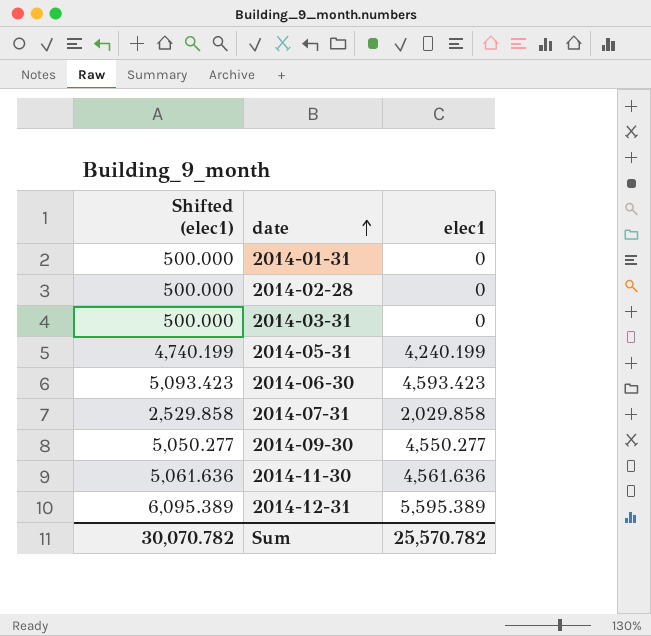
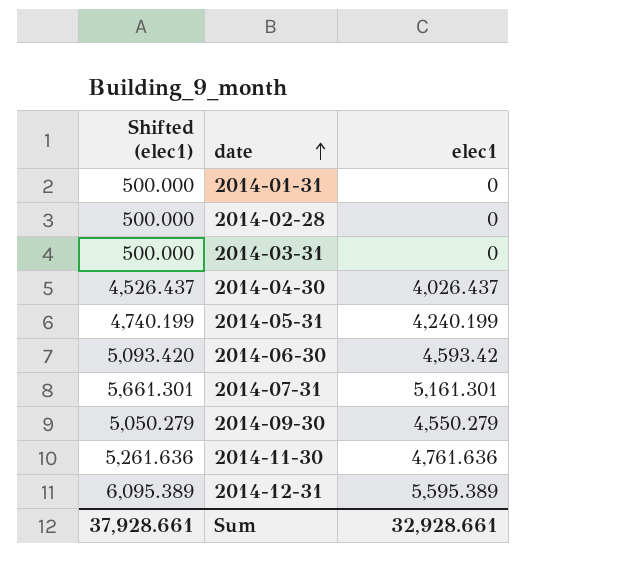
row 2014-04-30: none -> 4,526.437 | 4,026.437
2014-06-30 | Shifted (elec1): 5,093.423 -> 5,093.420
2014-06-30 | elec1: 4,593.423 -> 4,593.42
2014-07-31 | Shifted (elec1): 2,529.858 -> 5,661.301
2014-07-31 | elec1: 2,029.858 -> 5,161.301
2014-09-30 | Shifted (elec1): 5,050.277 -> 5,050.279
2014-09-30 | elec1: 4,550.277 -> 4,550.279
2014-11-30 | Shifted (elec1): 5,061.636 -> 5,261.636
2014-11-30 | elec1: 4,561.636 -> 4,761.636
Sum | Shifted (elec1): 30,070.782 -> 37,928.661
Sum | elec1: 25,570.782 -> 32,928.661

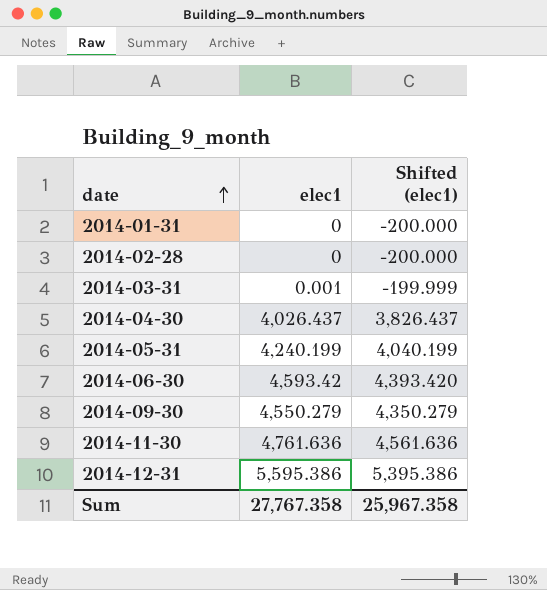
column Shifted (elec1) | formula: [elec1] + 500 -> [elec1] - 200
column Shifted (elec1) | position: 1 -> 3
row 2014-07-31: 5,661.301 | 5,161.301 -> none
2014-03-31 | elec1: 0 -> 0.001
2014-12-31 | elec1: 5,595.389 -> 5,595.386
Sum | elec1: 32,928.661 -> 27,767.358
Sum | Shifted (elec1): 37,928.661 -> 25,967.358

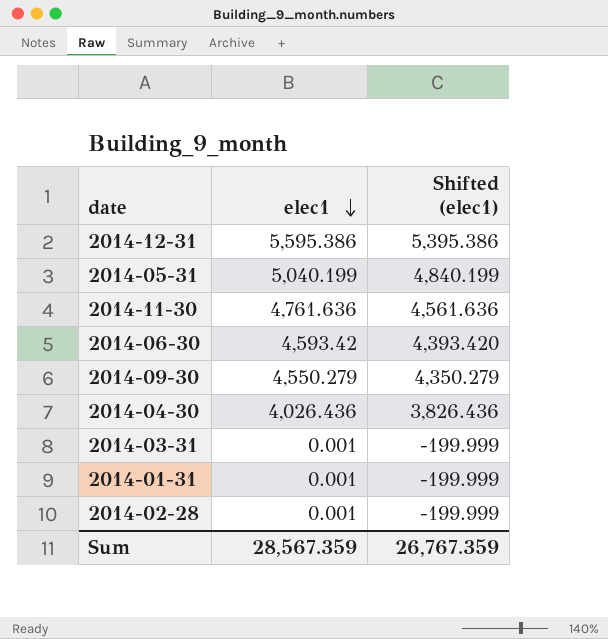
row order: date ascending -> elec1 descending
2014-05-31 | elec1: 4,240.199 -> 5,040.199
2014-05-31 | Shifted (elec1): 4,040.199 -> 4,840.199
2014-04-30 | elec1: 4,026.437 -> 4,026.436
2014-04-30 | Shifted (elec1): 3,826.437 -> 3,826.436
2014-01-31 | elec1: 0 -> 0.001
2014-01-31 | Shifted (elec1): -200.000 -> -199.999
2014-02-28 | elec1: 0 -> 0.001
2014-02-28 | Shifted (elec1): -200.000 -> -199.999
Sum | elec1: 27,767.358 -> 28,567.359
Sum | Shifted (elec1): 25,967.358 -> 26,767.359

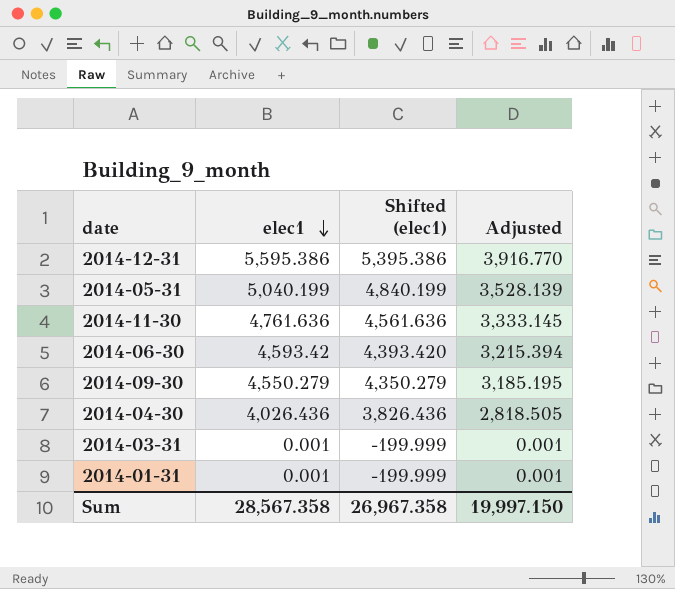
column Adjusted | formula: none -> [elec1] * 0.7
row 2014-02-28: 0.001 | -199.999 -> none
Sum | elec1: 28,567.359 -> 28,567.358
Sum | Shifted (elec1): 26,767.359 -> 26,967.358

